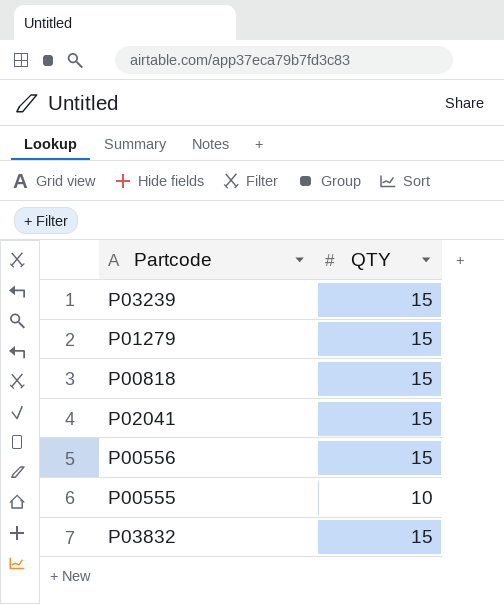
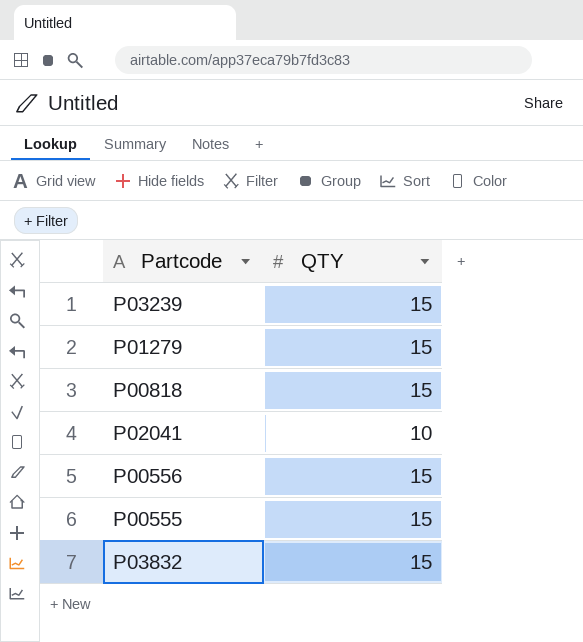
P02041 | QTY: 15 -> 10
P00555 | QTY: 10 -> 15

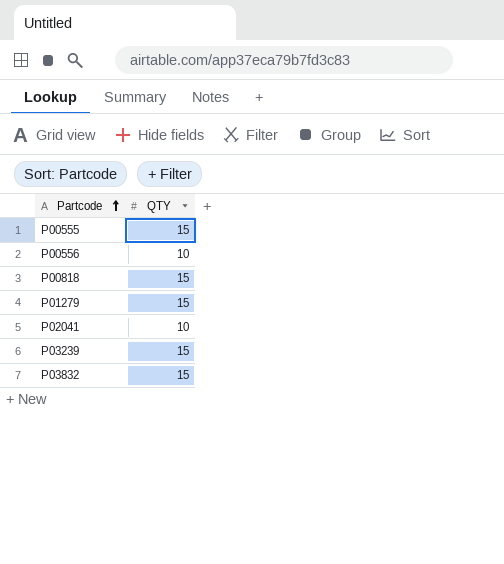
row order: none -> Partcode ascending
P00556 | QTY: 15 -> 10

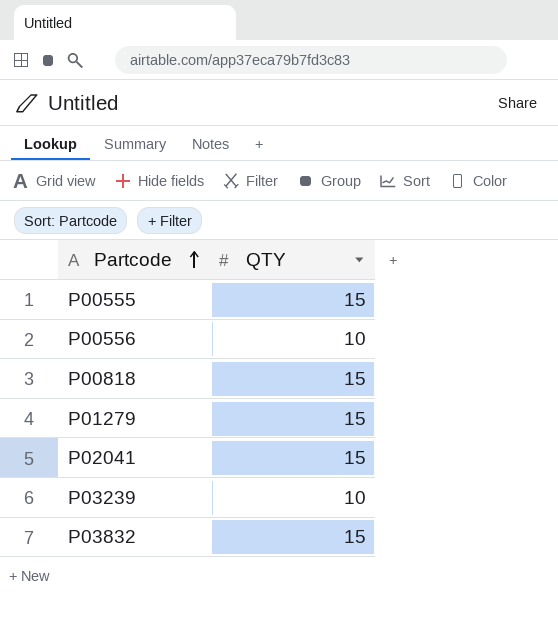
P02041 | QTY: 10 -> 15
P03239 | QTY: 15 -> 10

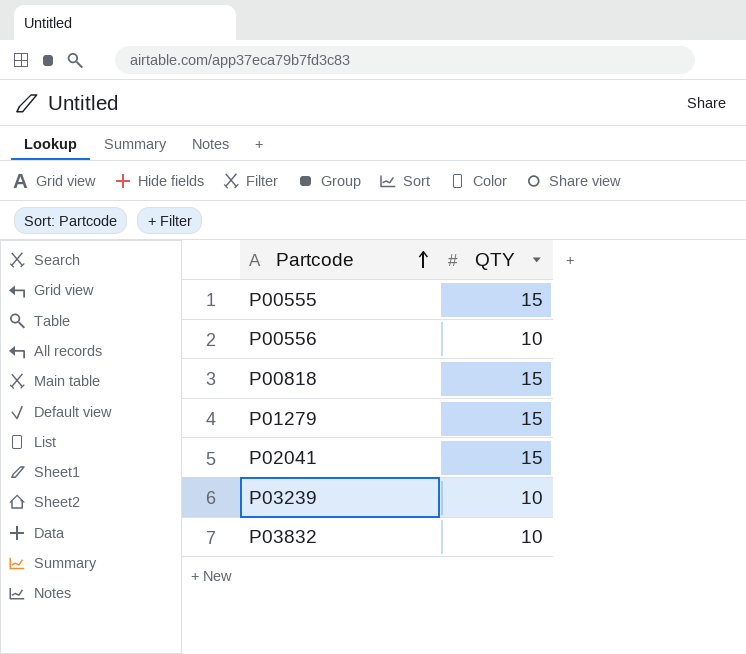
P03832 | QTY: 15 -> 10

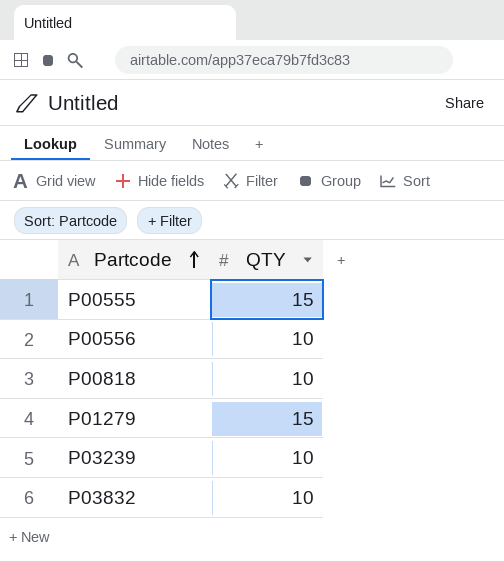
row P02041: 15 -> none
P00818 | QTY: 15 -> 10

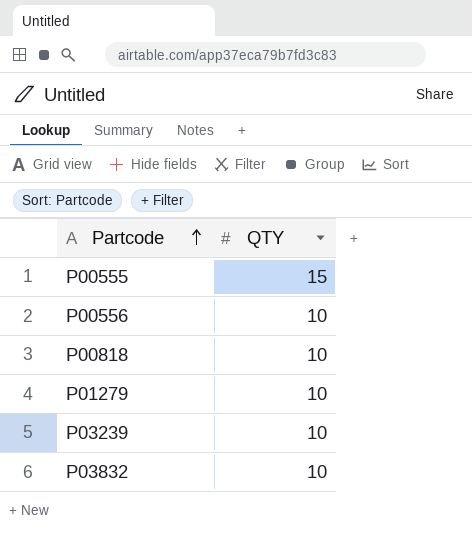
P01279 | QTY: 15 -> 10

